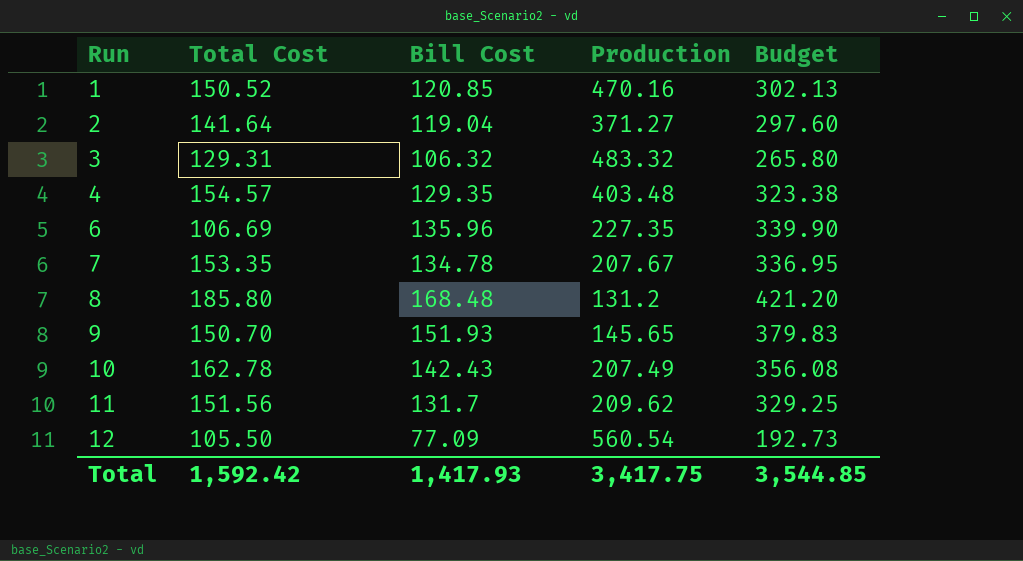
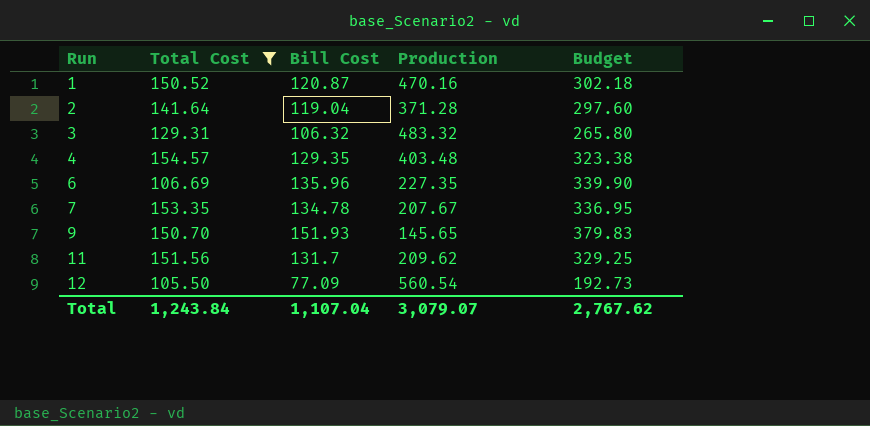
filter: none -> Total Cost <= 154.57
1 | Bill Cost: 120.85 -> 120.87
1 | Budget: 302.13 -> 302.18
2 | Production: 371.27 -> 371.28
Total | Total Cost: 1,592.42 -> 1,243.84
Total | Bill Cost: 1,417.93 -> 1,107.04
Total | Production: 3,417.75 -> 3,079.07
Total | Budget: 3,544.85 -> 2,767.62

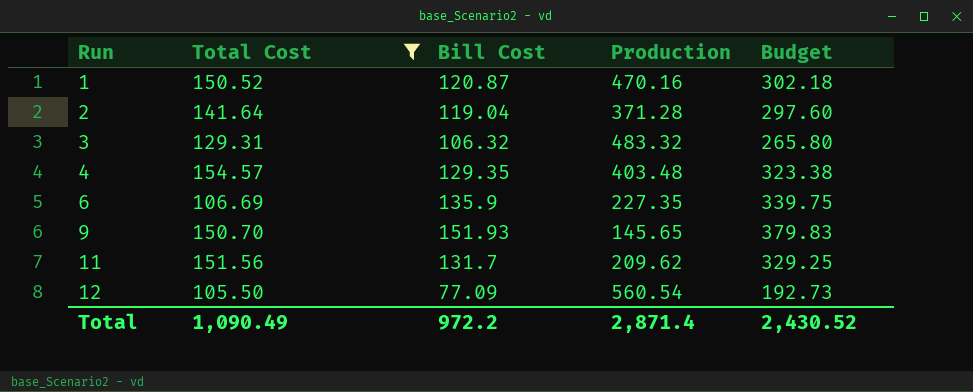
row 7: 153.35 | 134.78 | 207.67 | 336.95 -> none
6 | Bill Cost: 135.96 -> 135.9
6 | Budget: 339.90 -> 339.75
Total | Total Cost: 1,243.84 -> 1,090.49
Total | Bill Cost: 1,107.04 -> 972.2
Total | Production: 3,079.07 -> 2,871.4
Total | Budget: 2,767.62 -> 2,430.52

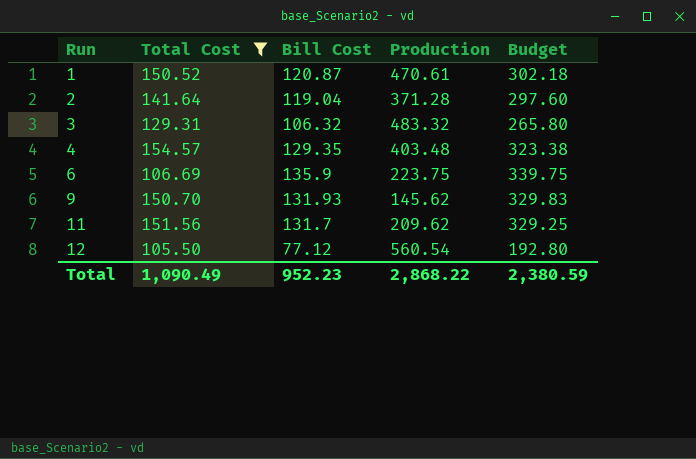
1 | Production: 470.16 -> 470.61
6 | Production: 227.35 -> 223.75
9 | Bill Cost: 151.93 -> 131.93
9 | Production: 145.65 -> 145.62
9 | Budget: 379.83 -> 329.83
12 | Bill Cost: 77.09 -> 77.12
12 | Budget: 192.73 -> 192.80
Total | Bill Cost: 972.2 -> 952.23
Total | Production: 2,871.4 -> 2,868.22
Total | Budget: 2,430.52 -> 2,380.59

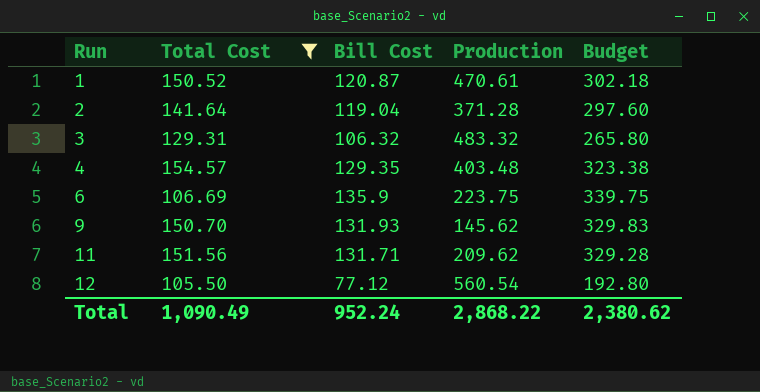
11 | Bill Cost: 131.7 -> 131.71
11 | Budget: 329.25 -> 329.28
Total | Bill Cost: 952.23 -> 952.24
Total | Budget: 2,380.59 -> 2,380.62

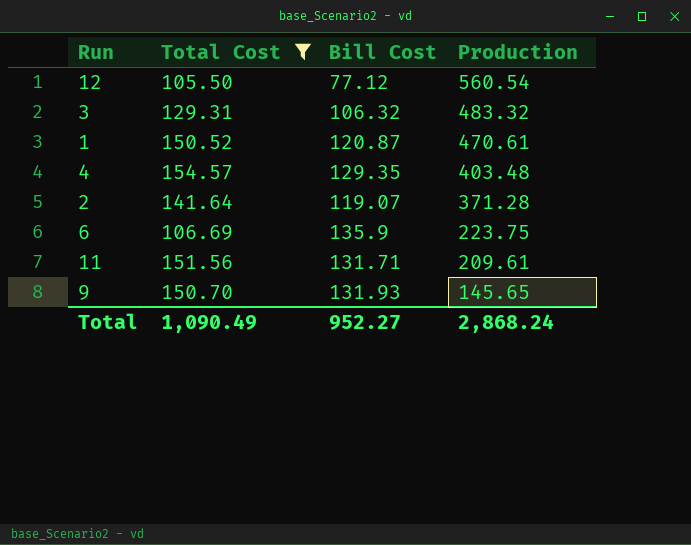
row order: Run ascending -> Production descending
column Budget | formula: [Bill Cost] * 2.5 -> none
2 | Bill Cost: 119.04 -> 119.07
11 | Production: 209.62 -> 209.61
9 | Production: 145.62 -> 145.65
Total | Bill Cost: 952.24 -> 952.27
Total | Production: 2,868.22 -> 2,868.24

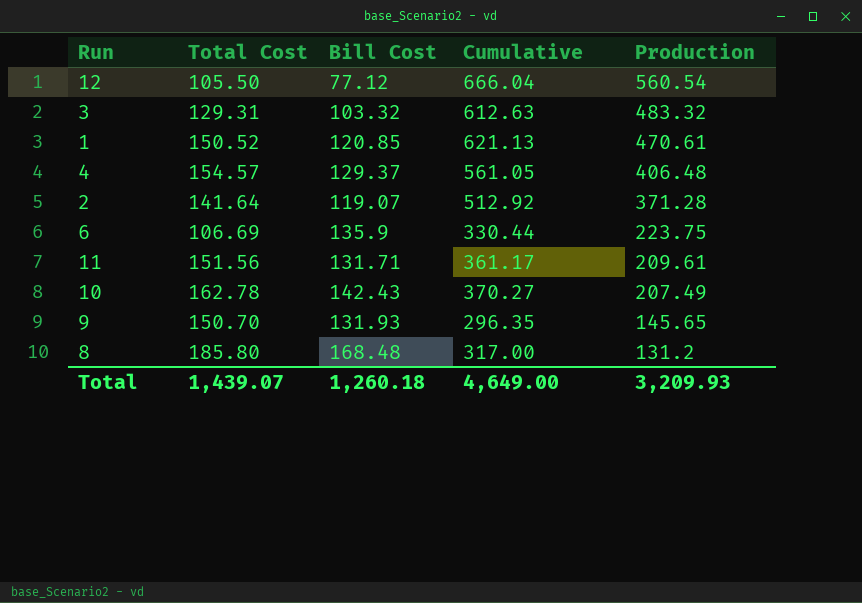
filter: Total Cost <= 154.57 -> none
column Cumulative | formula: none -> [Total Cost] + [Production]
3 | Bill Cost: 106.32 -> 103.32
1 | Bill Cost: 120.87 -> 120.85
4 | Bill Cost: 129.35 -> 129.37
4 | Production: 403.48 -> 406.48
Total | Total Cost: 1,090.49 -> 1,439.07
Total | Bill Cost: 952.27 -> 1,260.18
Total | Production: 2,868.24 -> 3,209.93

